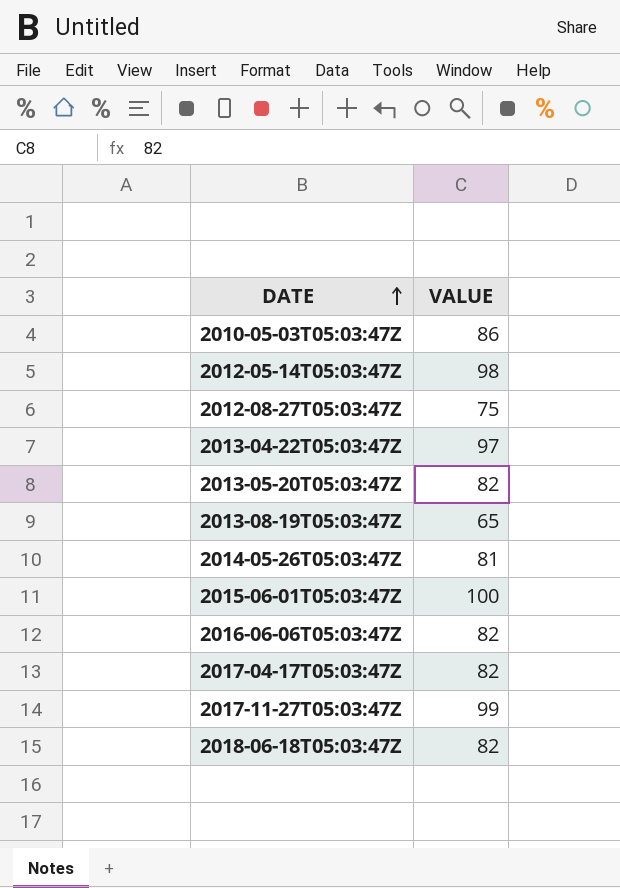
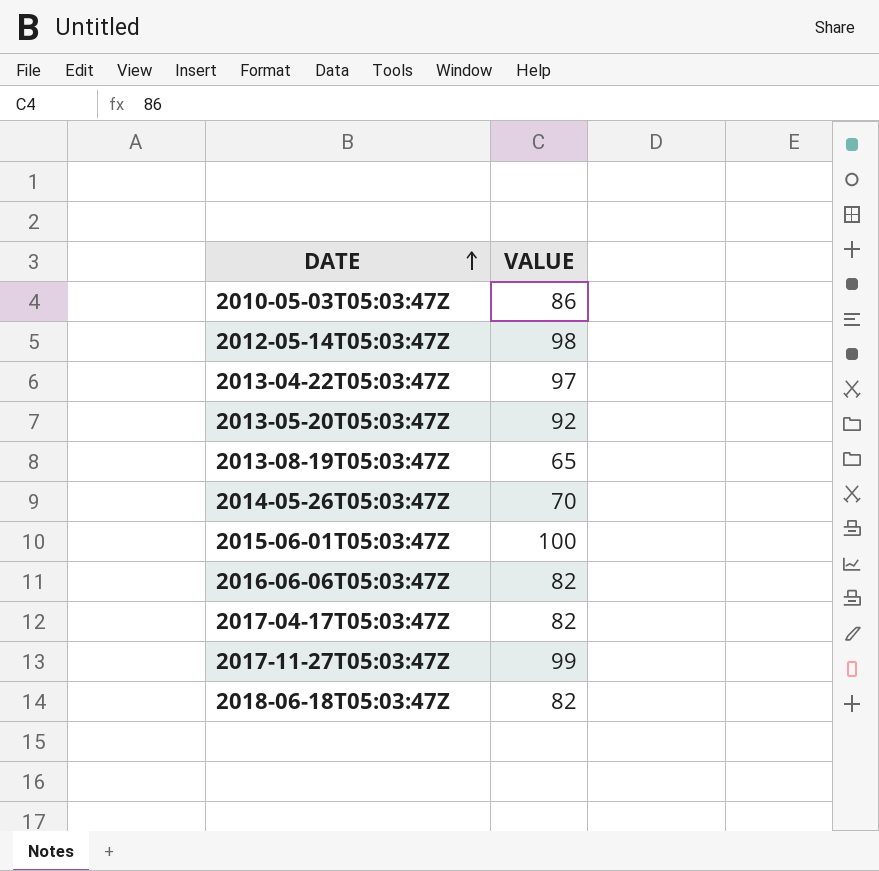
row 2012-08-27T05:03:47Z: 75 -> none
2013-05-20T05:03:47Z | VALUE: 82 -> 92
2014-05-26T05:03:47Z | VALUE: 81 -> 70

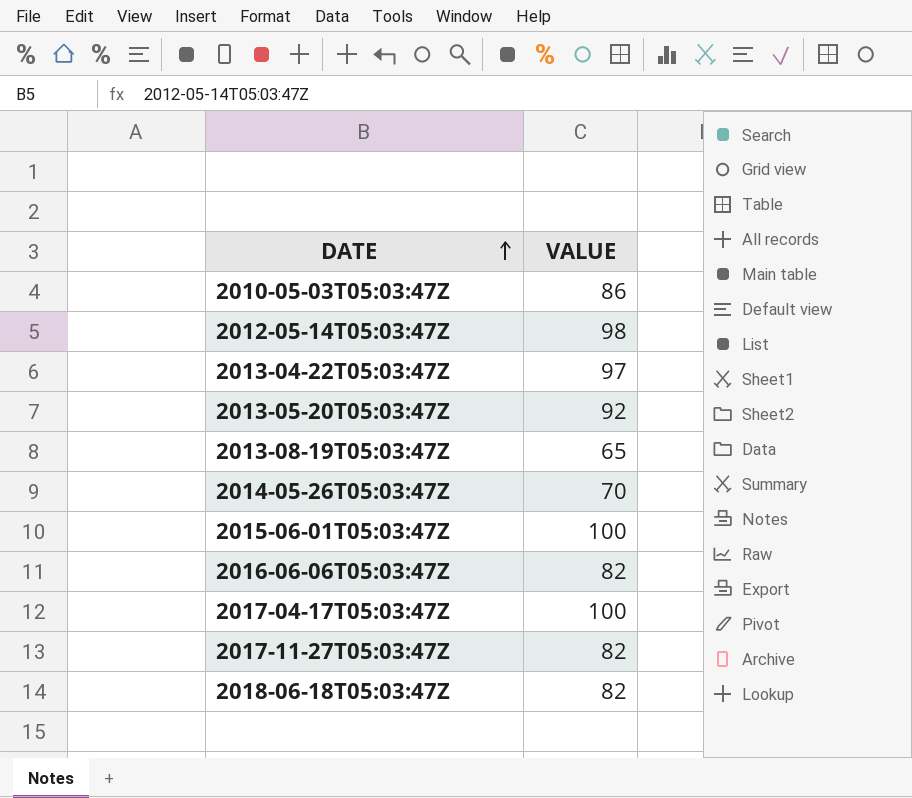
2017-04-17T05:03:47Z | VALUE: 82 -> 100
2017-11-27T05:03:47Z | VALUE: 99 -> 82

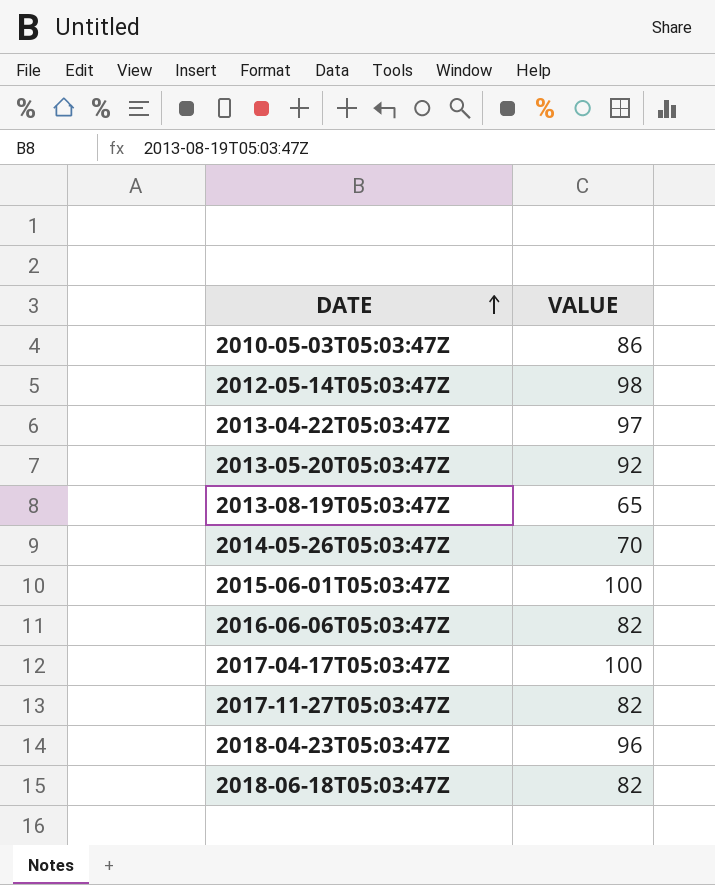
row 2018-04-23T05:03:47Z: none -> 96

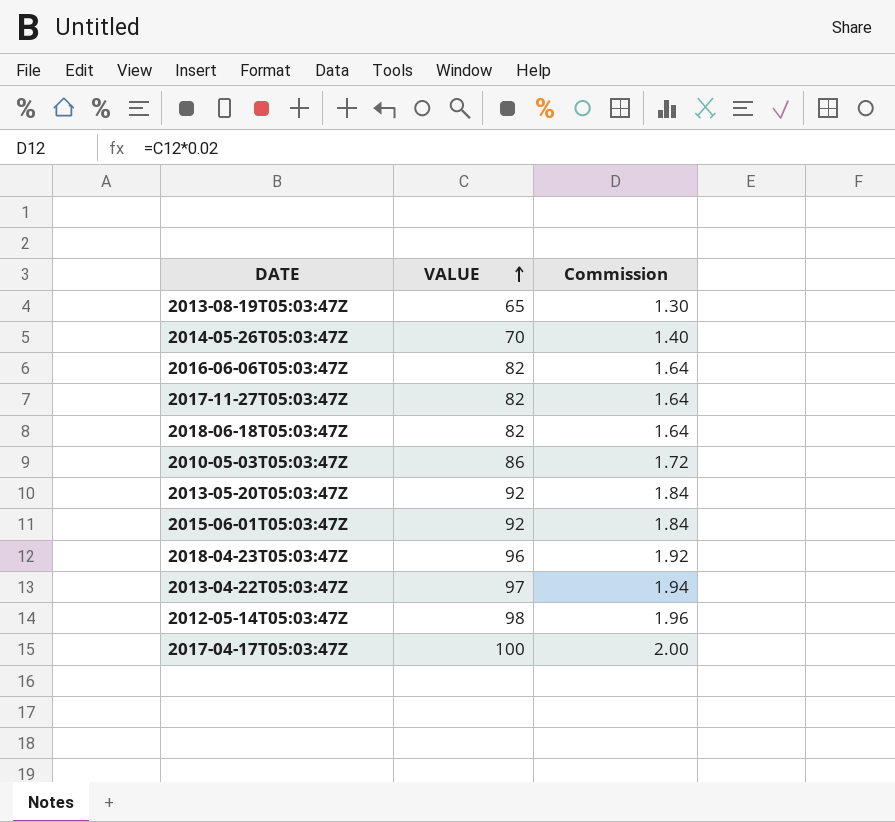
row order: DATE ascending -> VALUE ascending
column Commission | formula: none -> [VALUE] * 0.02
2015-06-01T05:03:47Z | VALUE: 100 -> 92

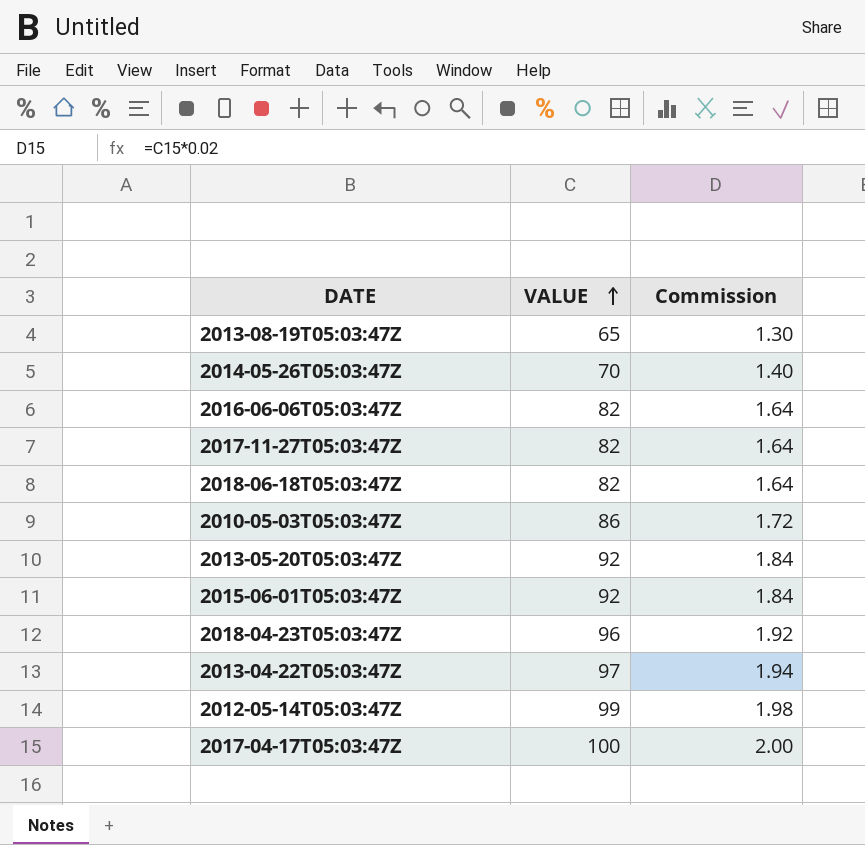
2012-05-14T05:03:47Z | VALUE: 98 -> 99
2012-05-14T05:03:47Z | Commission: 1.96 -> 1.98

